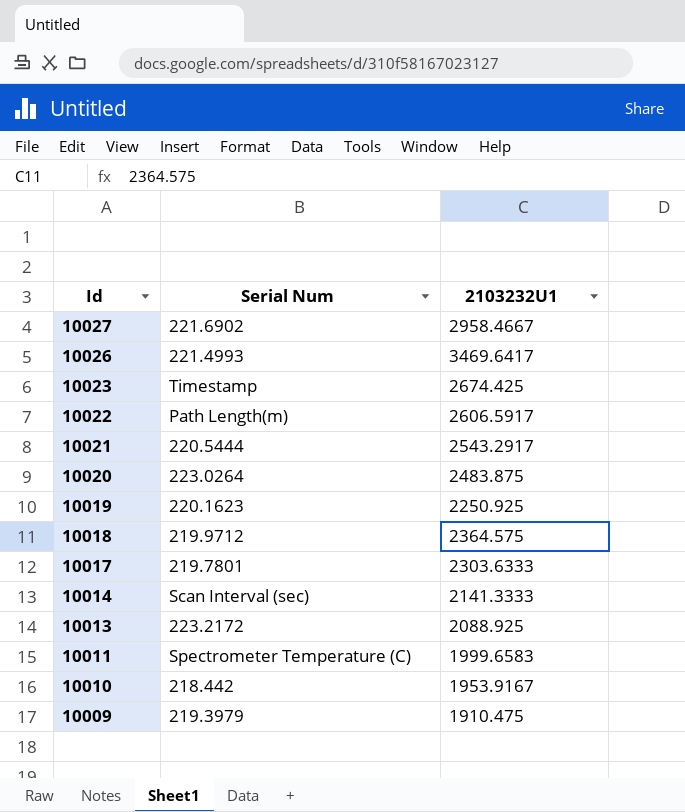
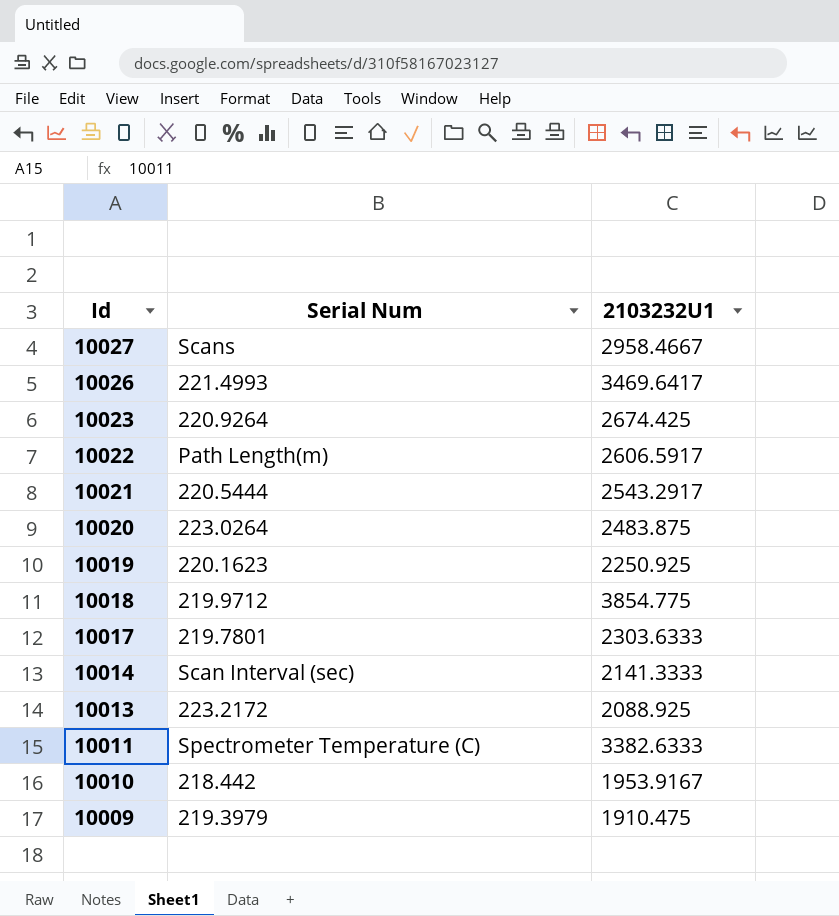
10027 | Serial Num: 221.6902 -> Scans
10023 | Serial Num: Timestamp -> 220.9264
10018 | 2103232U1: 2364.575 -> 3854.775
10011 | 2103232U1: 1999.6583 -> 3382.6333

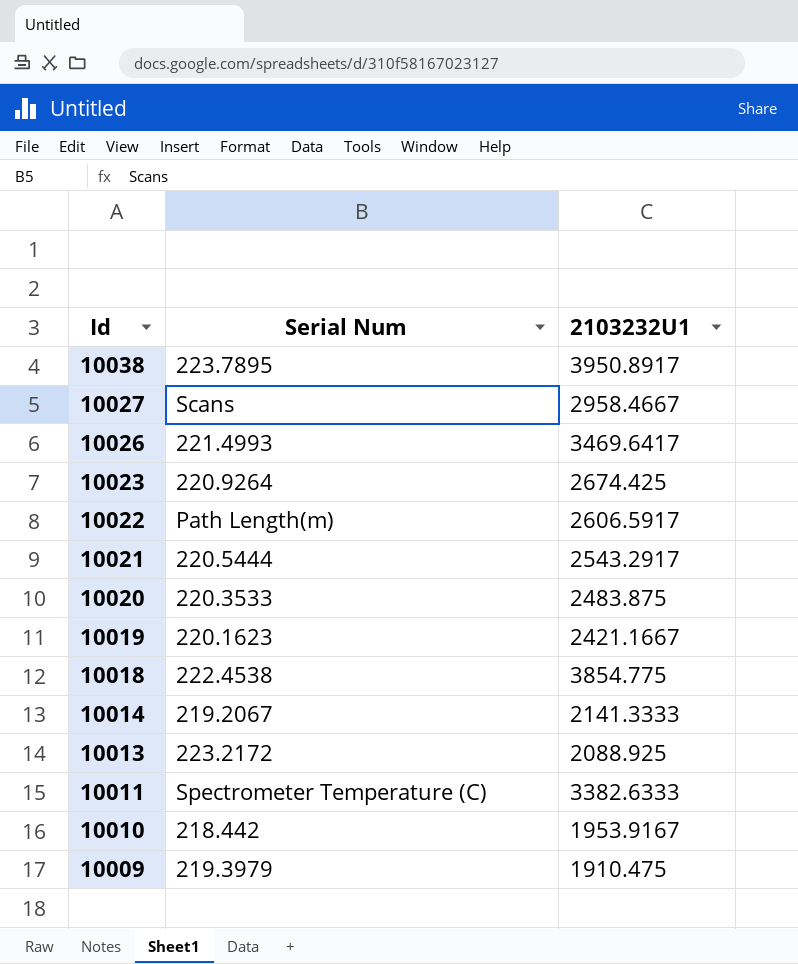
row 10017: 219.7801 | 2303.6333 -> none
row 10038: none -> 223.7895 | 3950.8917
10020 | Serial Num: 223.0264 -> 220.3533
10019 | 2103232U1: 2250.925 -> 2421.1667
10018 | Serial Num: 219.9712 -> 222.4538
10014 | Serial Num: Scan Interval (sec) -> 219.2067

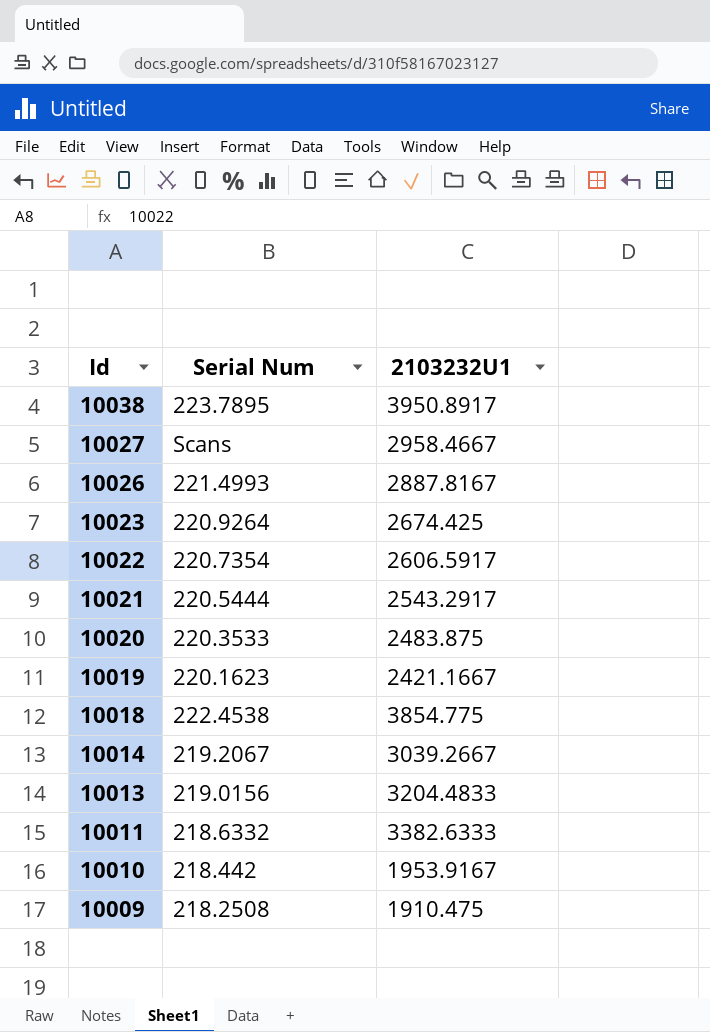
10026 | 2103232U1: 3469.6417 -> 2887.8167
10022 | Serial Num: Path Length(m) -> 220.7354
10014 | 2103232U1: 2141.3333 -> 3039.2667
10013 | Serial Num: 223.2172 -> 219.0156
10013 | 2103232U1: 2088.925 -> 3204.4833
10011 | Serial Num: Spectrometer Temperature (C) -> 218.6332
10009 | Serial Num: 219.3979 -> 218.2508

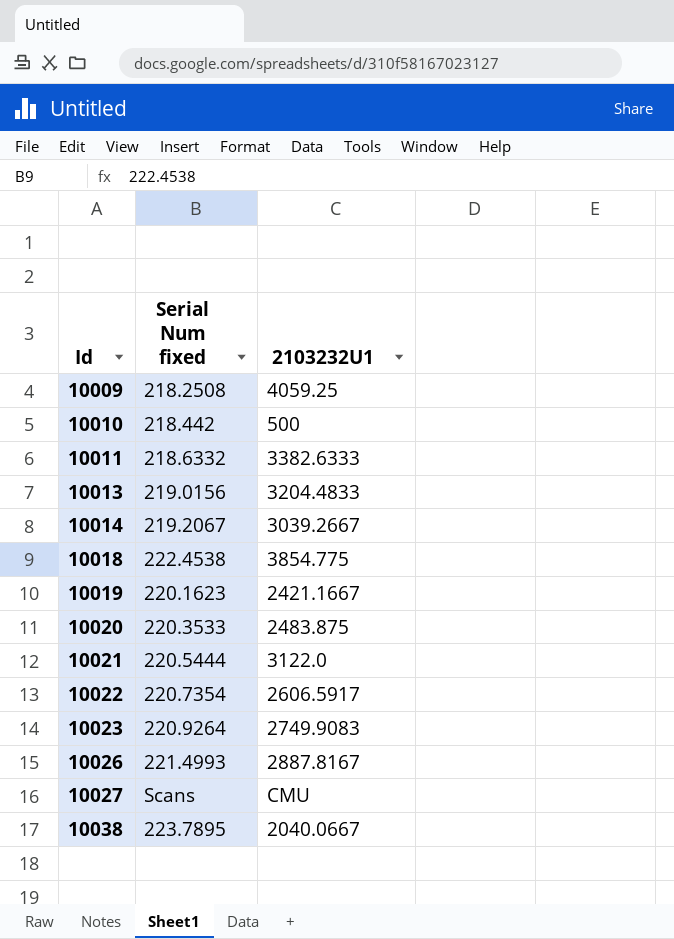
row order: Id descending -> Id ascending
column name: Serial Num -> Serial Num fixed
10009 | 2103232U1: 1910.475 -> 4059.25
10010 | 2103232U1: 1953.9167 -> 500
10021 | 2103232U1: 2543.2917 -> 3122.0
10023 | 2103232U1: 2674.425 -> 2749.9083
10027 | 2103232U1: 2958.4667 -> CMU
10038 | 2103232U1: 3950.8917 -> 2040.0667

